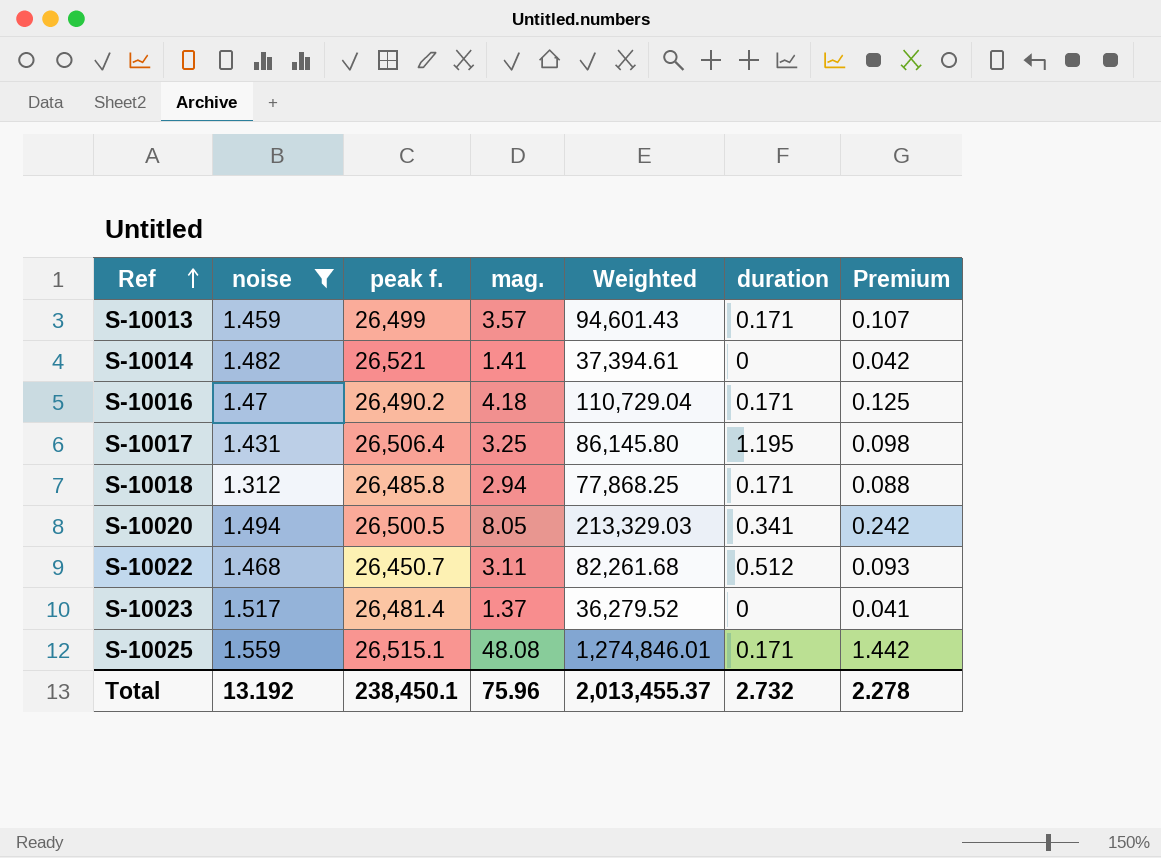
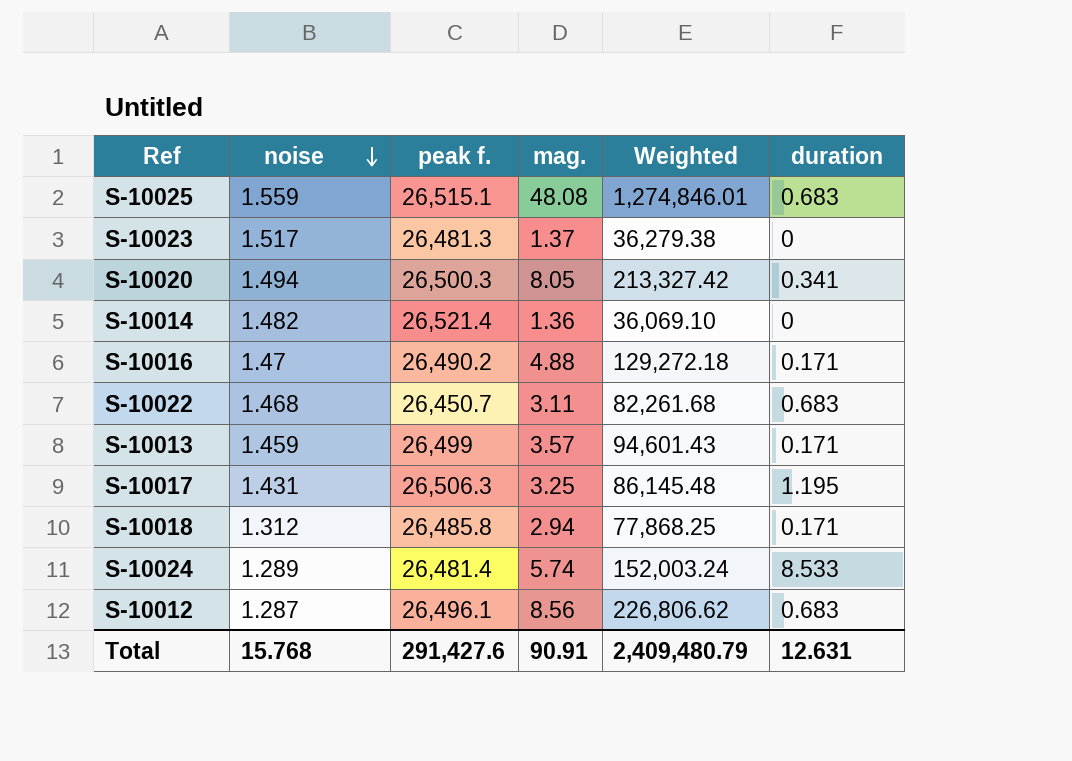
filter: noise >= 1.312 -> none
row order: Ref ascending -> noise descending
column Premium | formula: [mag.] * 0.03 -> none
S-10025 | duration: 0.171 -> 0.683
S-10023 | peak f.: 26,481.4 -> 26,481.3
S-10023 | Weighted: 36,279.52 -> 36,279.38
S-10020 | peak f.: 26,500.5 -> 26,500.3
S-10020 | Weighted: 213,329.03 -> 213,327.42
S-10014 | peak f.: 26,521 -> 26,521.4
S-10014 | mag.: 1.41 -> 1.36
S-10014 | Weighted: 37,394.61 -> 36,069.10
S-10016 | mag.: 4.18 -> 4.88
S-10016 | Weighted: 110,729.04 -> 129,272.18
S-10022 | duration: 0.512 -> 0.683
S-10017 | peak f.: 26,506.4 -> 26,506.3
S-10017 | Weighted: 86,145.80 -> 86,145.48
Total | noise: 13.192 -> 15.768
Total | peak f.: 238,450.1 -> 291,427.6
Total | mag.: 75.96 -> 90.91
Total | Weighted: 2,013,455.37 -> 2,409,480.79
Total | duration: 2.732 -> 12.631

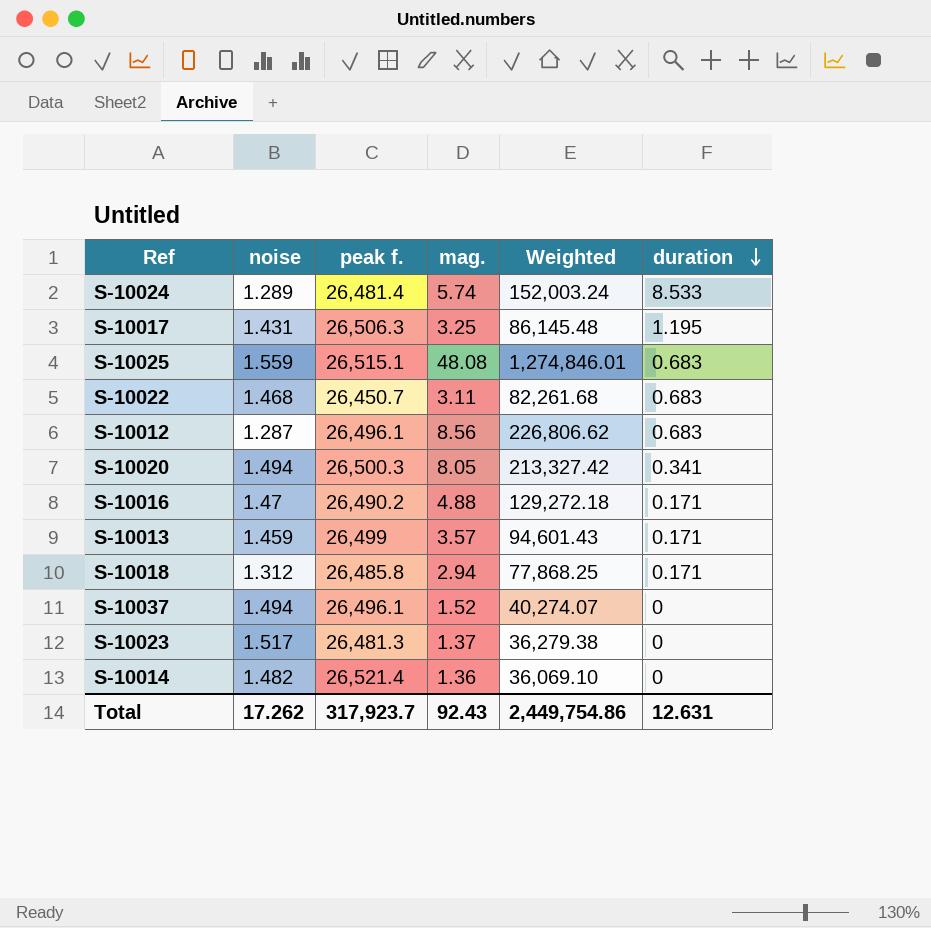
row order: noise descending -> duration descending
row S-10037: none -> 1.494 | 26,496.1 | 1.52 | 40,274.07 | 0
Total | noise: 15.768 -> 17.262
Total | peak f.: 291,427.6 -> 317,923.7
Total | mag.: 90.91 -> 92.43
Total | Weighted: 2,409,480.79 -> 2,449,754.86

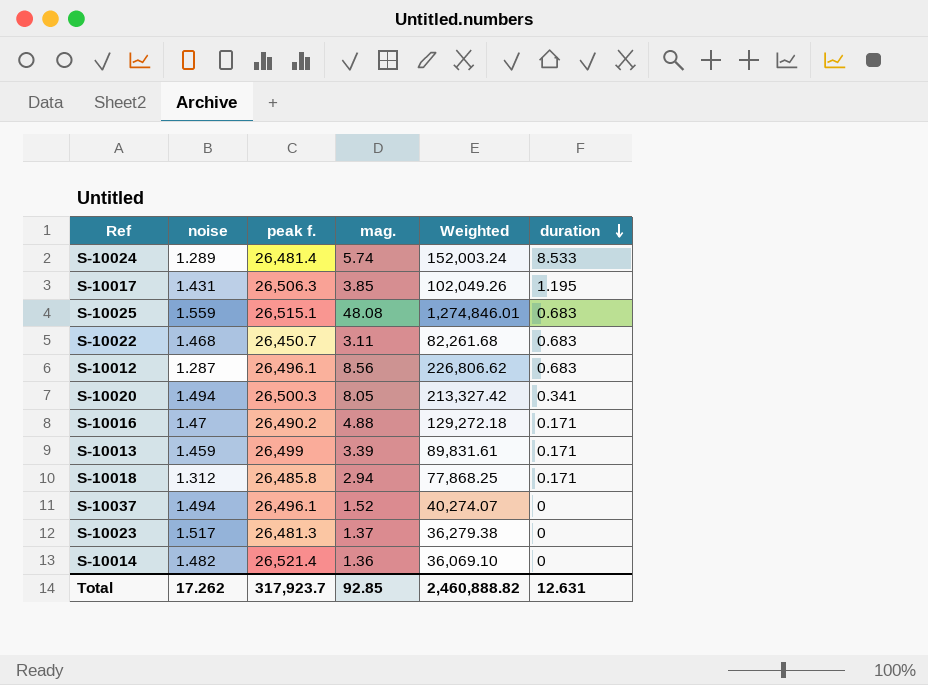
S-10017 | mag.: 3.25 -> 3.85
S-10017 | Weighted: 86,145.48 -> 102,049.26
S-10013 | mag.: 3.57 -> 3.39
S-10013 | Weighted: 94,601.43 -> 89,831.61
Total | mag.: 92.43 -> 92.85
Total | Weighted: 2,449,754.86 -> 2,460,888.82

